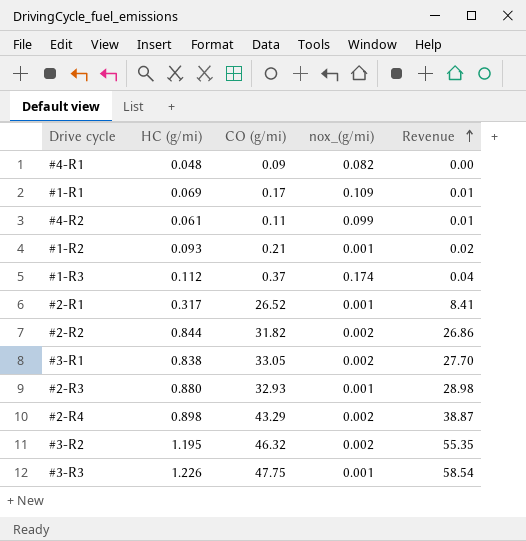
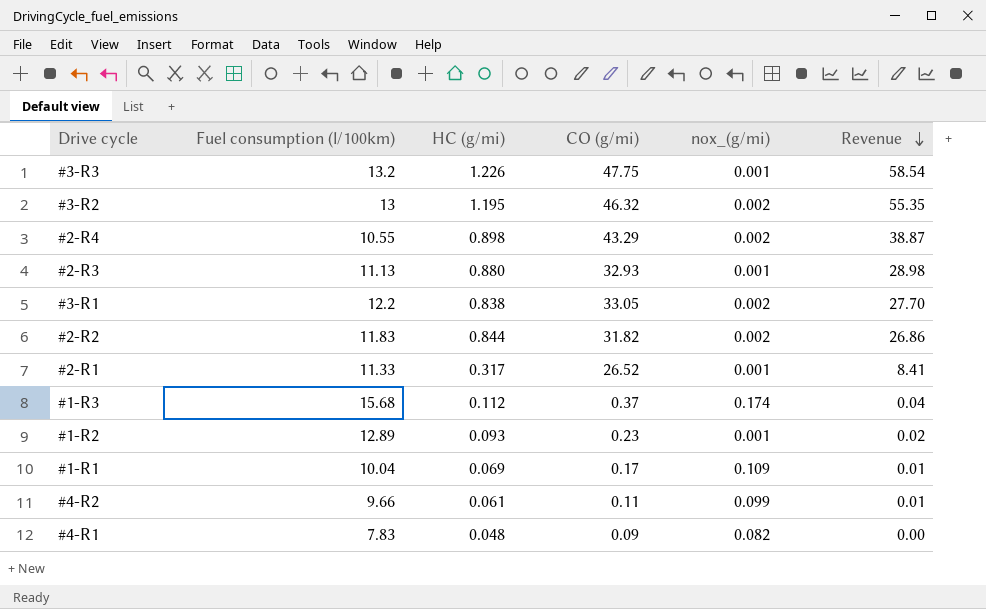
row order: Revenue ascending -> Revenue descending
column Fuel consumption (l/100km) | position: none -> 2
#1-R2 | CO (g/mi): 0.21 -> 0.23

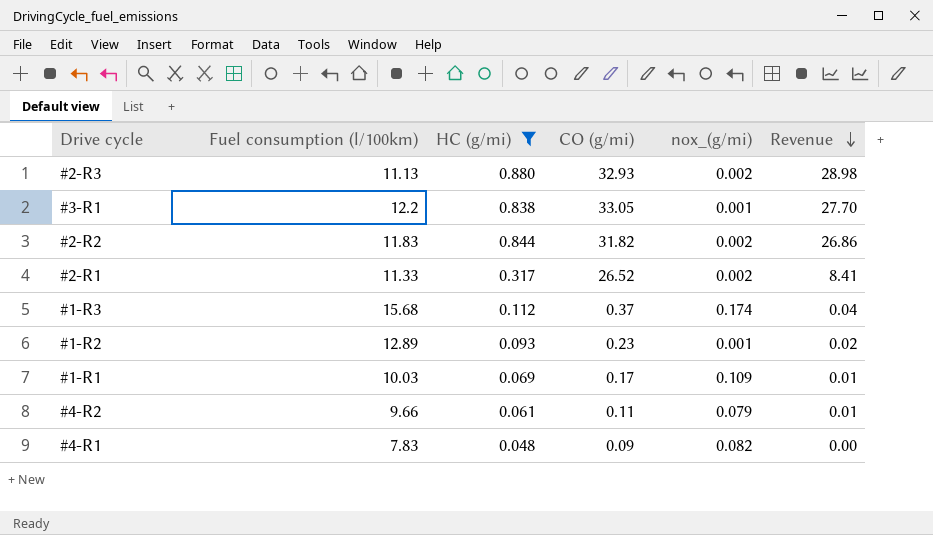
filter: none -> HC (g/mi) <= 0.880
#2-R3 | nox_(g/mi): 0.001 -> 0.002
#3-R1 | nox_(g/mi): 0.002 -> 0.001
#2-R1 | nox_(g/mi): 0.001 -> 0.002
#1-R1 | Fuel consumption (l/100km): 10.04 -> 10.03
#4-R2 | nox_(g/mi): 0.099 -> 0.079

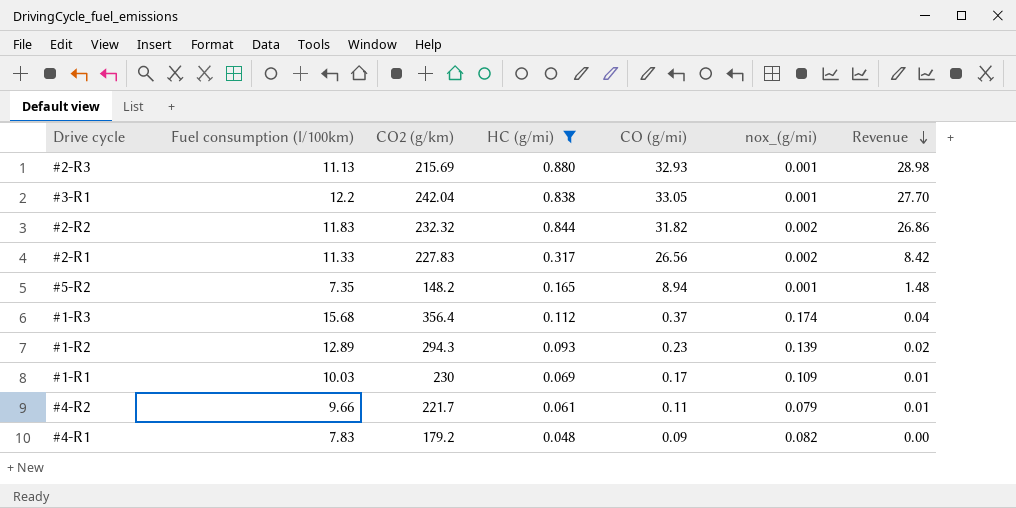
column CO2 (g/km) | position: none -> 3
#2-R3 | nox_(g/mi): 0.002 -> 0.001
#2-R1 | CO (g/mi): 26.52 -> 26.56
#2-R1 | Revenue: 8.41 -> 8.42
row #5-R2: none -> 7.35 | 148.2 | 0.165 | 8.94 | 0.001 | 1.48
#1-R2 | nox_(g/mi): 0.001 -> 0.139

